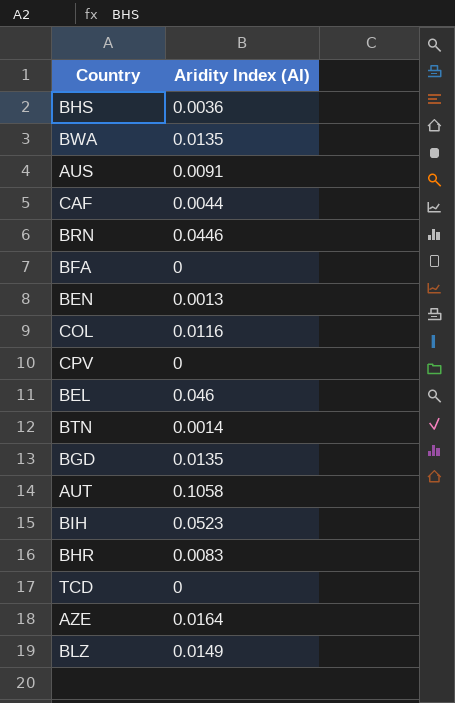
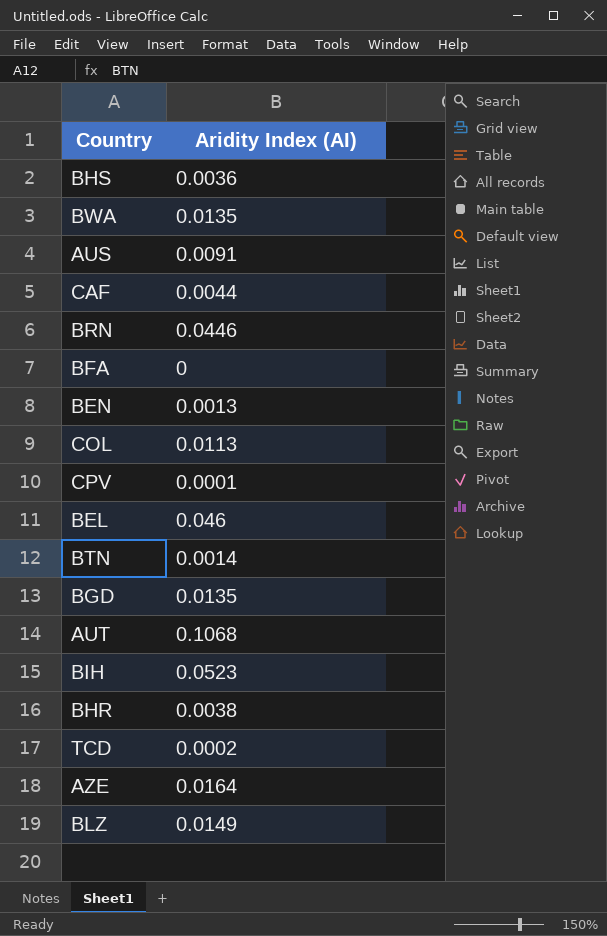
COL | Aridity Index (AI): 0.0116 -> 0.0113
CPV | Aridity Index (AI): 0 -> 0.0001
AUT | Aridity Index (AI): 0.1058 -> 0.1068
BHR | Aridity Index (AI): 0.0083 -> 0.0038
TCD | Aridity Index (AI): 0 -> 0.0002

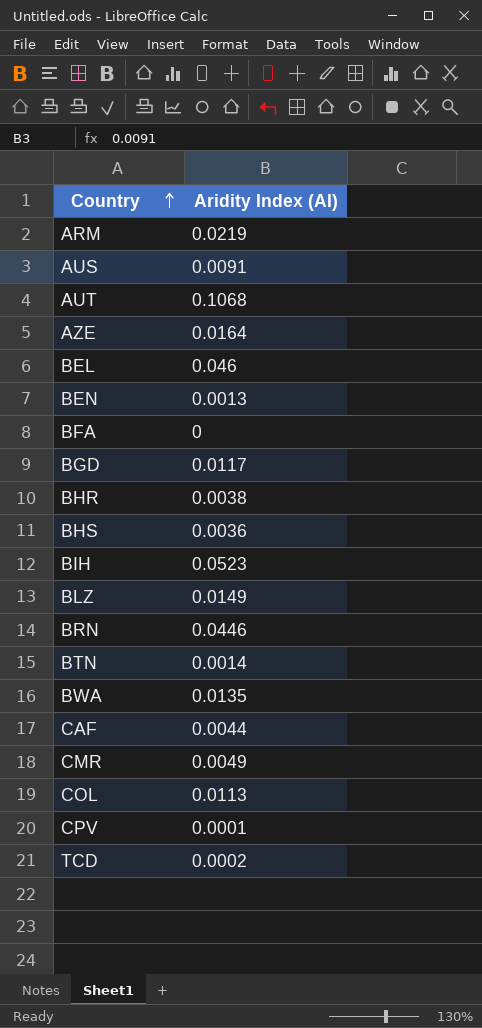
row order: none -> Country ascending
row ARM: none -> 0.0219
BGD | Aridity Index (AI): 0.0135 -> 0.0117
row CMR: none -> 0.0049

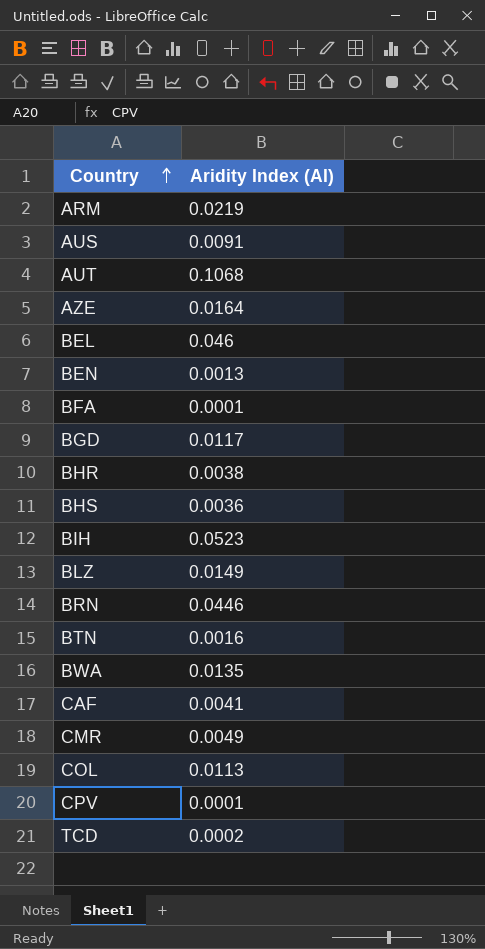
BFA | Aridity Index (AI): 0 -> 0.0001
BTN | Aridity Index (AI): 0.0014 -> 0.0016
CAF | Aridity Index (AI): 0.0044 -> 0.0041

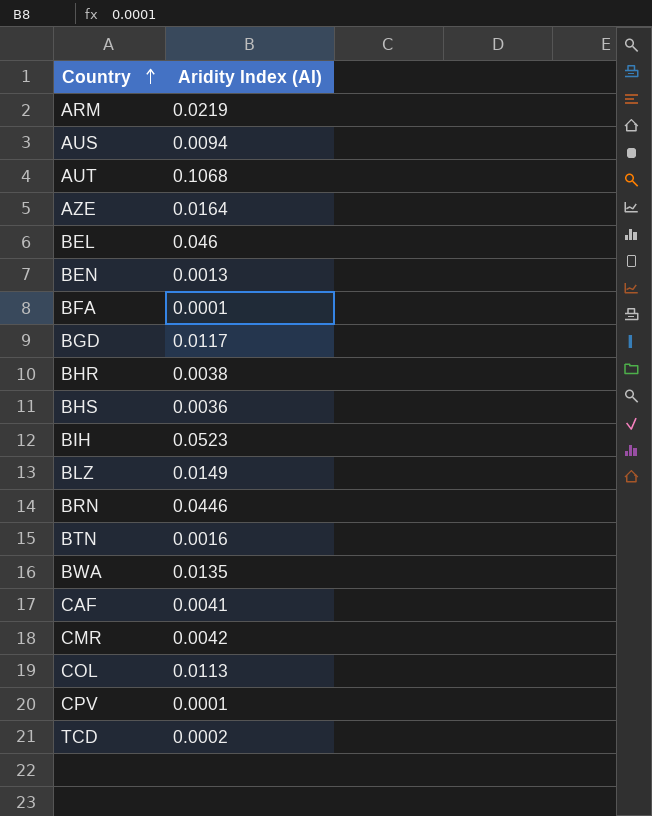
AUS | Aridity Index (AI): 0.0091 -> 0.0094
CMR | Aridity Index (AI): 0.0049 -> 0.0042

